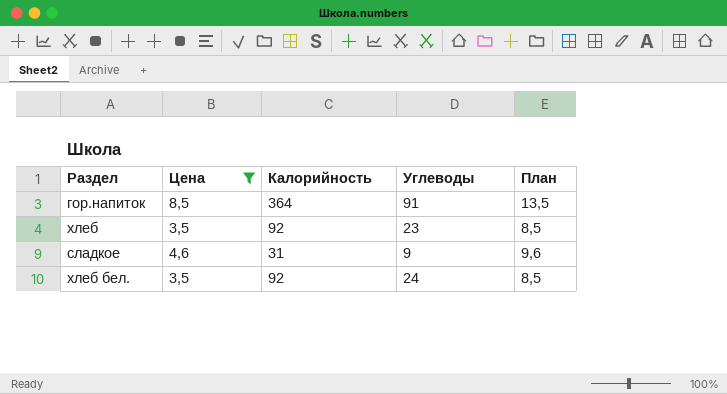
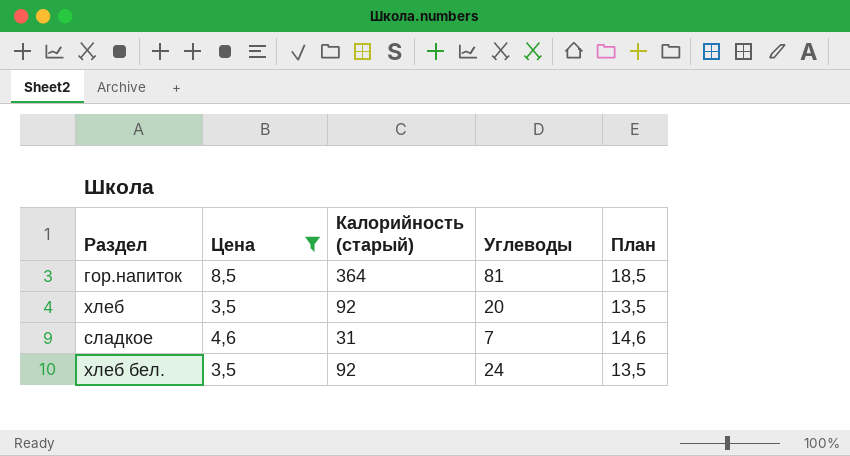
column name: Калорийность -> Калорийность (старый)
column План | formula: [Цена] + 5 -> [Цена] + 10
гор.напиток | Углеводы: 91 -> 81
хлеб | Углеводы: 23 -> 20
сладкое | Углеводы: 9 -> 7

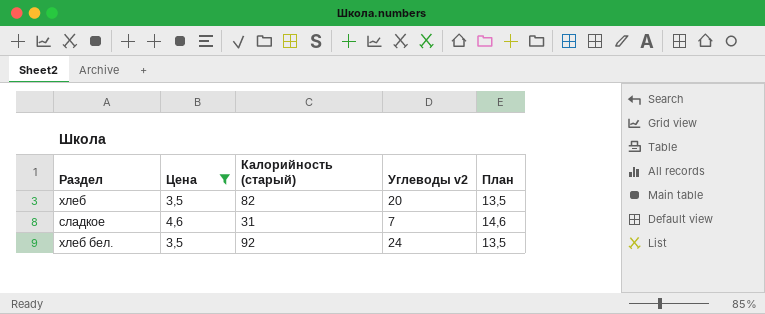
column name: Углеводы -> Углеводы v2
row гор.напиток: 8,5 | 364 | 81 | 18,5 -> none
хлеб | Калорийность (старый): 92 -> 82

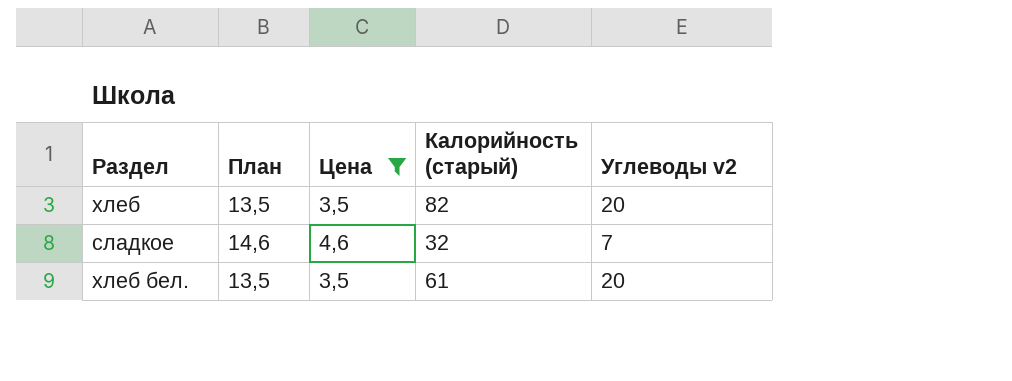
column План | position: 5 -> 2
сладкое | Калорийность (старый): 31 -> 32
хлеб бел. | Калорийность (старый): 92 -> 61
хлеб бел. | Углеводы v2: 24 -> 20

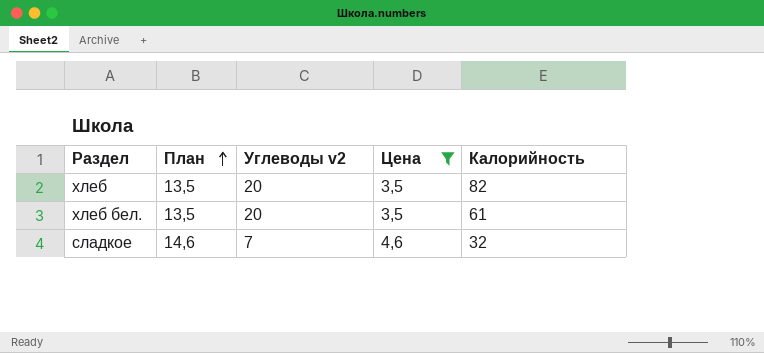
row order: none -> План ascending
column Углеводы v2 | position: 5 -> 3
column name: Калорийность (старый) -> Калорийность

